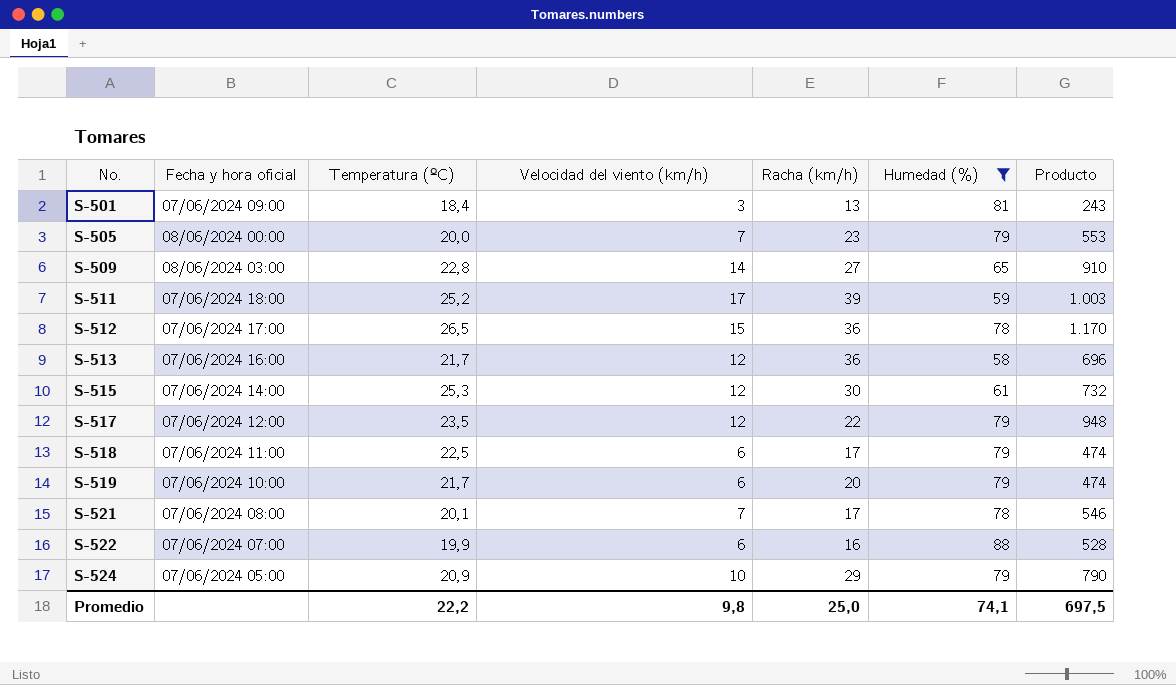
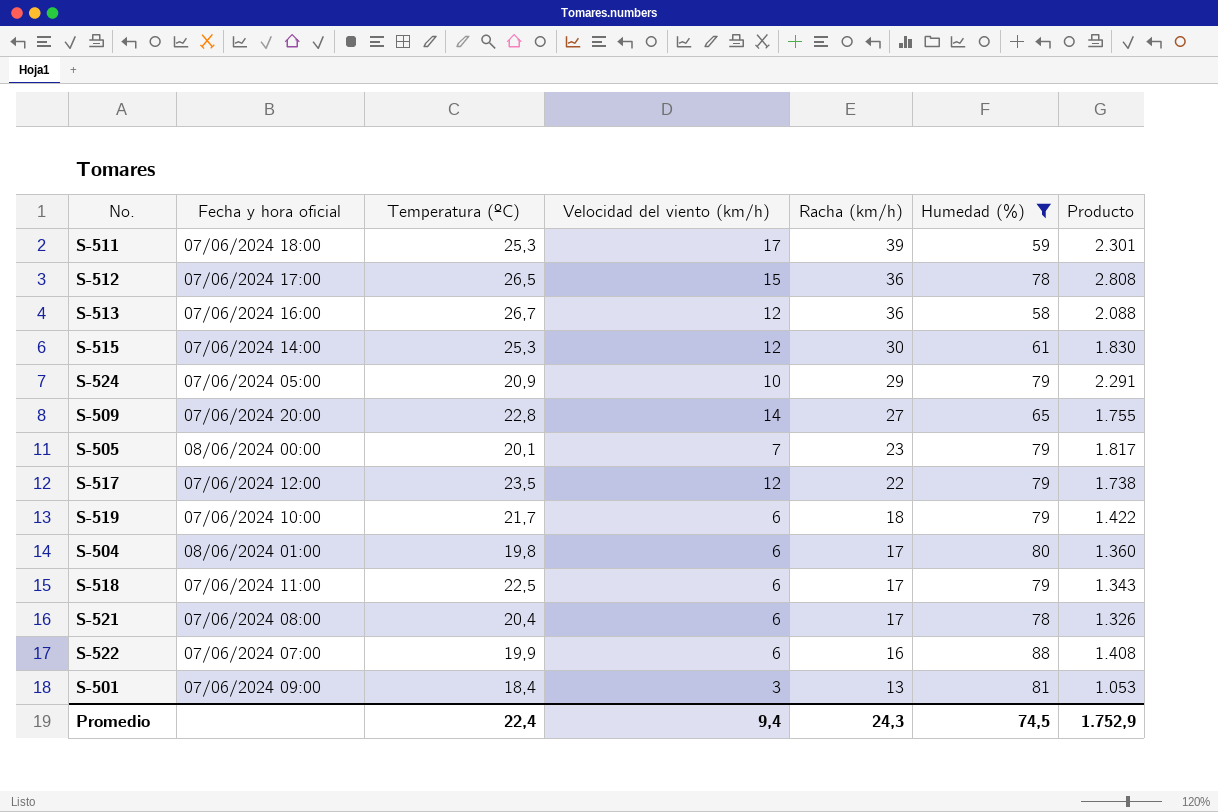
row order: No. ascending -> Racha (km/h) descending
column Producto | formula: [Velocidad del viento (km/h)] * [Humedad (%)] -> [Racha (km/h)] * [Humedad (%)]
S-511 | Temperatura (ºC): 25,2 -> 25,3
S-513 | Temperatura (ºC): 21,7 -> 26,7
S-509 | Fecha y hora oficial: 08/06/2024 03:00 -> 07/06/2024 20:00
S-505 | Temperatura (ºC): 20,0 -> 20,1
S-519 | Racha (km/h): 20 -> 18
row S-504: none -> 08/06/2024 01:00 | 19,8 | 6 | 17 | 80 | 1.360
S-521 | Temperatura (ºC): 20,1 -> 20,4
S-521 | Velocidad del viento (km/h): 7 -> 6
Promedio | Temperatura (ºC): 22,2 -> 22,4
Promedio | Velocidad del viento (km/h): 9,8 -> 9,4
Promedio | Racha (km/h): 25,0 -> 24,3
Promedio | Humedad (%): 74,1 -> 74,5
Promedio | Producto: 697,5 -> 1.752,9

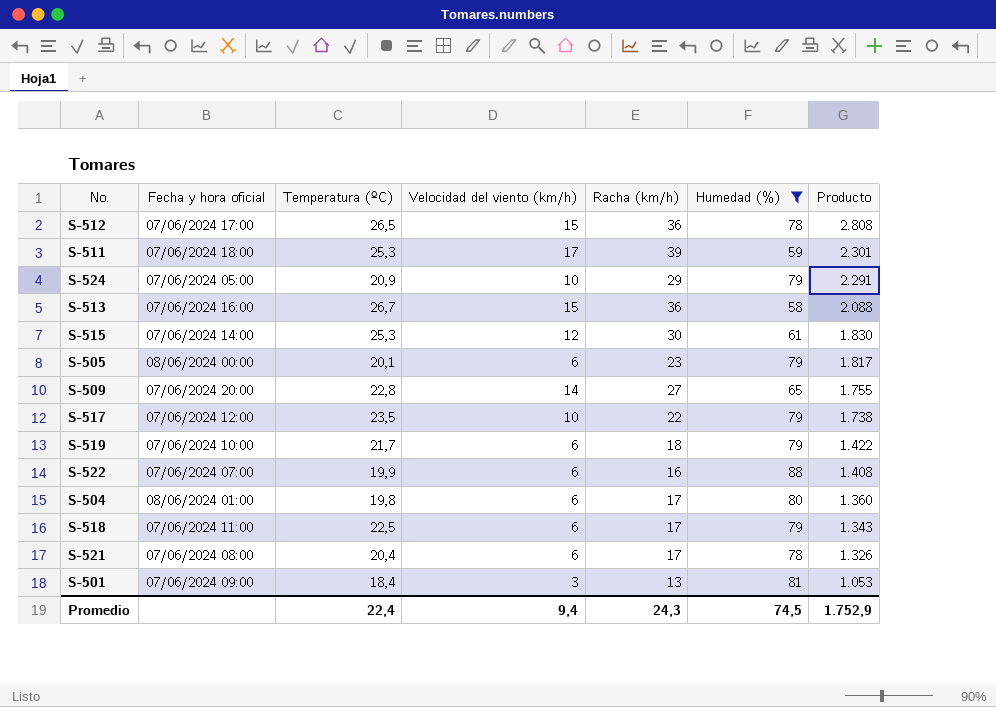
row order: Racha (km/h) descending -> Producto descending
S-513 | Velocidad del viento (km/h): 12 -> 15
S-505 | Velocidad del viento (km/h): 7 -> 6
S-517 | Velocidad del viento (km/h): 12 -> 10

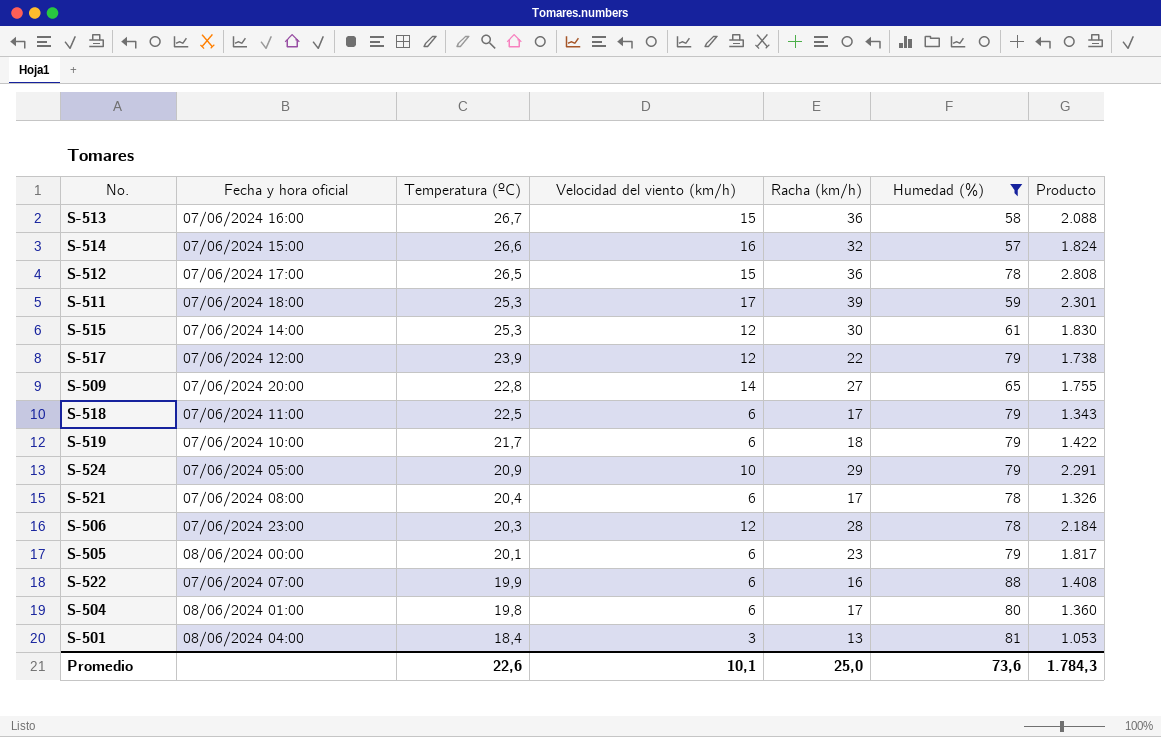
row order: Producto descending -> Temperatura (ºC) descending
row S-514: none -> 07/06/2024 15:00 | 26,6 | 16 | 32 | 57 | 1.824
S-517 | Temperatura (ºC): 23,5 -> 23,9
S-517 | Velocidad del viento (km/h): 10 -> 12
row S-506: none -> 07/06/2024 23:00 | 20,3 | 12 | 28 | 78 | 2.184
S-501 | Fecha y hora oficial: 07/06/2024 09:00 -> 08/06/2024 04:00
Promedio | Temperatura (ºC): 22,4 -> 22,6
Promedio | Velocidad del viento (km/h): 9,4 -> 10,1
Promedio | Racha (km/h): 24,3 -> 25,0
Promedio | Humedad (%): 74,5 -> 73,6
Promedio | Producto: 1.752,9 -> 1.784,3

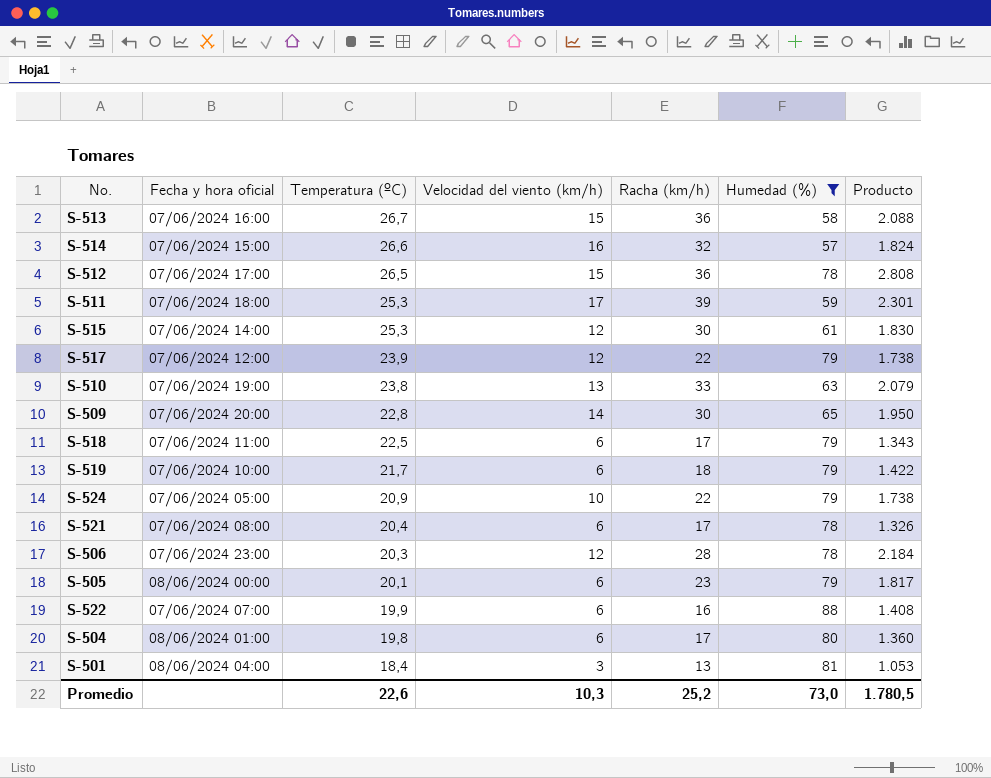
row S-510: none -> 07/06/2024 19:00 | 23,8 | 13 | 33 | 63 | 2.079
S-509 | Racha (km/h): 27 -> 30
S-509 | Producto: 1.755 -> 1.950
S-524 | Racha (km/h): 29 -> 22
S-524 | Producto: 2.291 -> 1.738
Promedio | Velocidad del viento (km/h): 10,1 -> 10,3
Promedio | Racha (km/h): 25,0 -> 25,2
Promedio | Humedad (%): 73,6 -> 73,0
Promedio | Producto: 1.784,3 -> 1.780,5

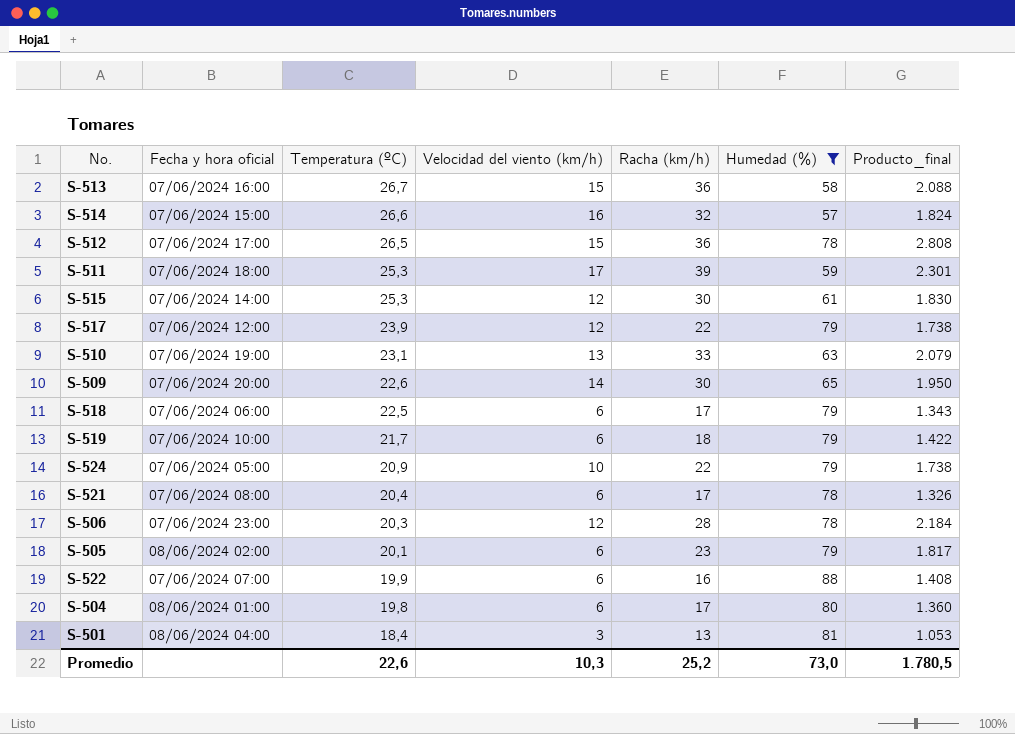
column name: Producto -> Producto_final
S-510 | Temperatura (ºC): 23,8 -> 23,1
S-509 | Temperatura (ºC): 22,8 -> 22,6
S-518 | Fecha y hora oficial: 07/06/2024 11:00 -> 07/06/2024 06:00
S-505 | Fecha y hora oficial: 08/06/2024 00:00 -> 08/06/2024 02:00

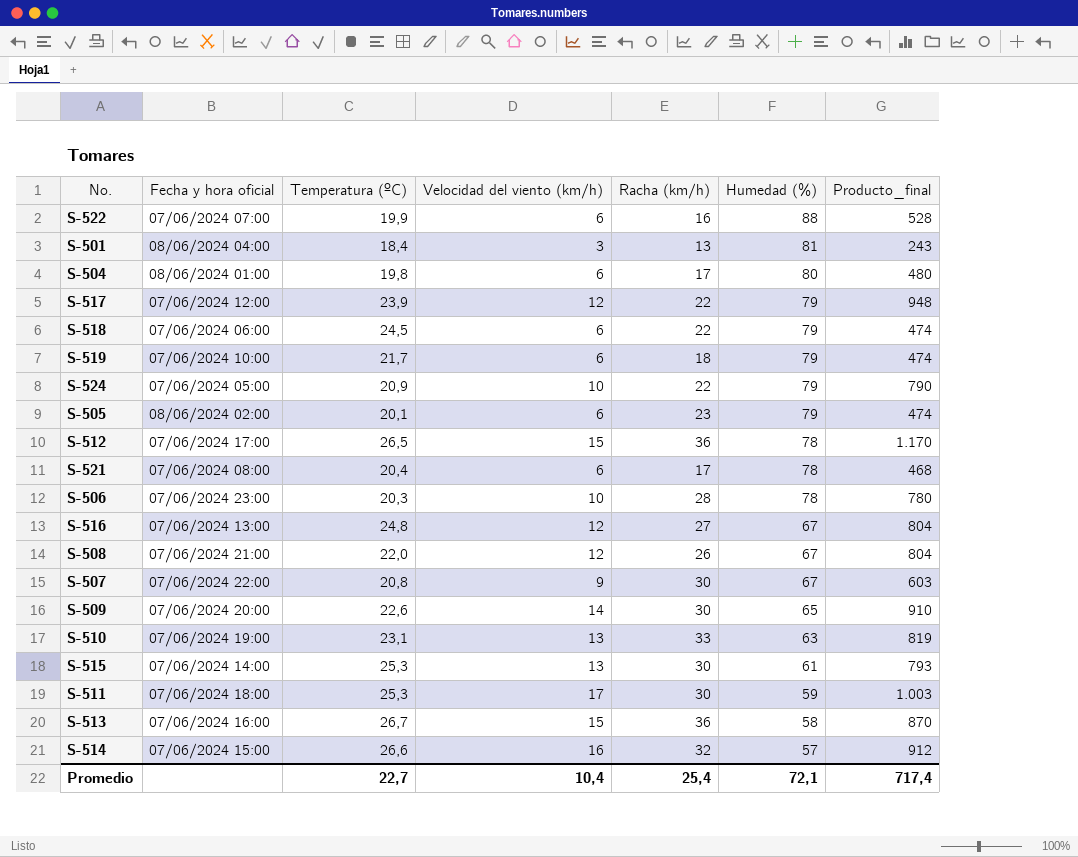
filter: Humedad (%) != 67 -> none
row order: Temperatura (ºC) descending -> Humedad (%) descending
column Producto_final | formula: [Racha (km/h)] * [Humedad (%)] -> [Velocidad del viento (km/h)] * [Humedad (%)]
S-518 | Temperatura (ºC): 22,5 -> 24,5
S-518 | Racha (km/h): 17 -> 22
S-506 | Velocidad del viento (km/h): 12 -> 10
S-515 | Velocidad del viento (km/h): 12 -> 13
S-511 | Racha (km/h): 39 -> 30
Promedio | Temperatura (ºC): 22,6 -> 22,7
Promedio | Velocidad del viento (km/h): 10,3 -> 10,4
Promedio | Racha (km/h): 25,2 -> 25,4
Promedio | Humedad (%): 73,0 -> 72,1
Promedio | Producto_final: 1.780,5 -> 717,4

